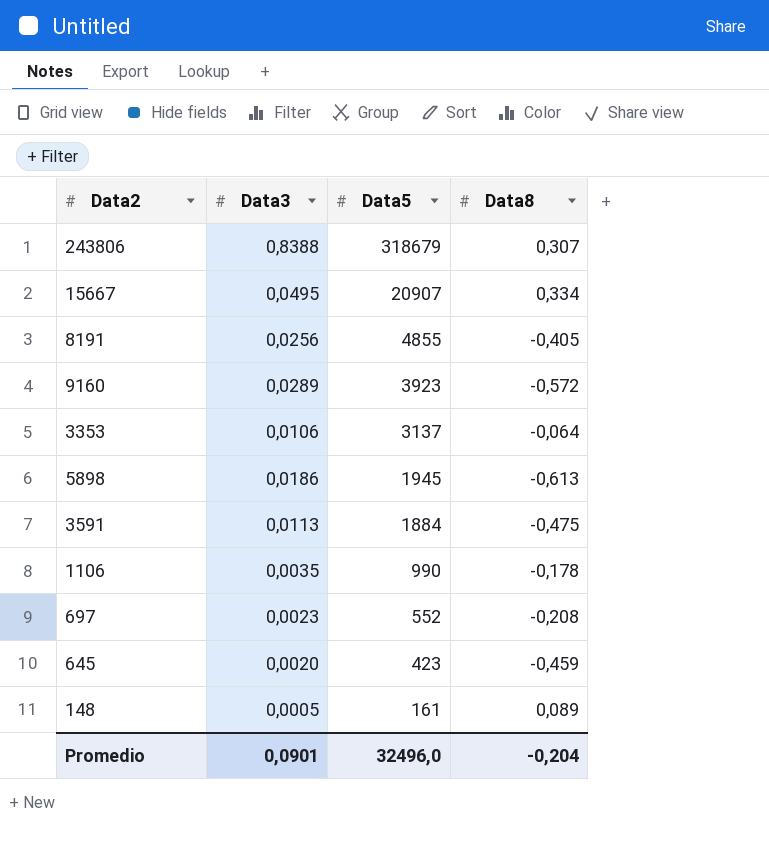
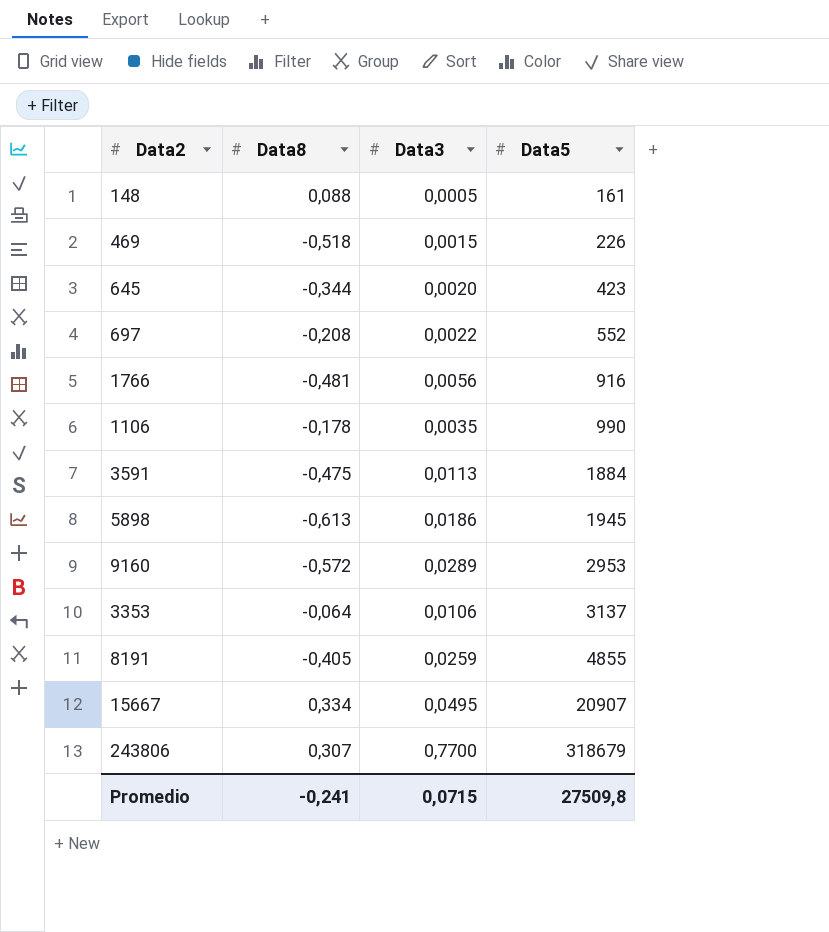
row order: Data5 descending -> Data5 ascending
column Data8 | position: 4 -> 2
148 | Data8: 0,089 -> 0,088
row 469: none -> -0,518 | 0,0015 | 226
645 | Data8: -0,459 -> -0,344
697 | Data3: 0,0023 -> 0,0022
row 1766: none -> -0,481 | 0,0056 | 916
9160 | Data5: 3923 -> 2953
8191 | Data3: 0,0256 -> 0,0259
243806 | Data3: 0,8388 -> 0,7700
Promedio | Data8: -0,204 -> -0,241
Promedio | Data3: 0,0901 -> 0,0715
Promedio | Data5: 32496,0 -> 27509,8

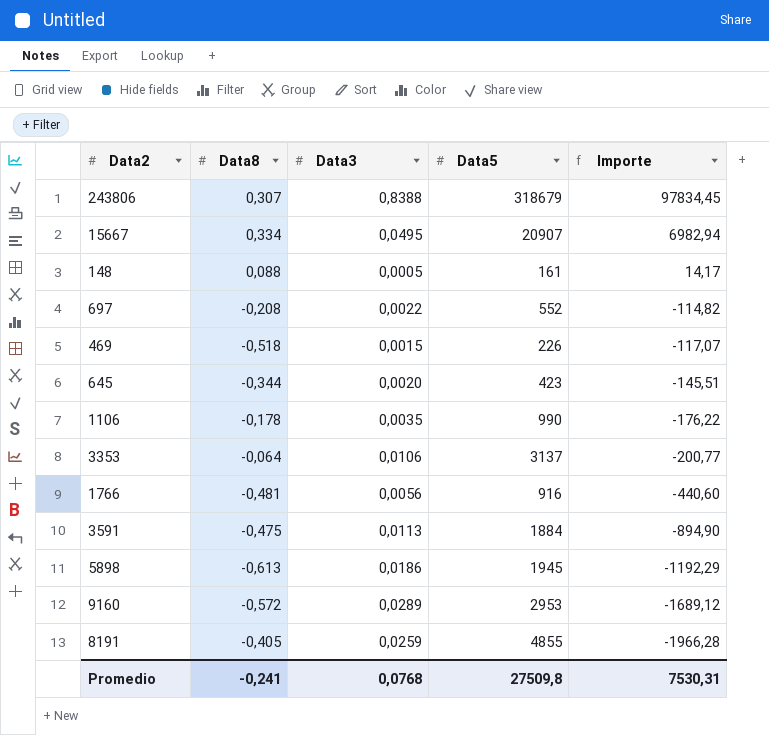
row order: Data5 ascending -> Importe descending
column Importe | formula: none -> [Data8] * [Data5]
243806 | Data3: 0,7700 -> 0,8388
Promedio | Data3: 0,0715 -> 0,0768

